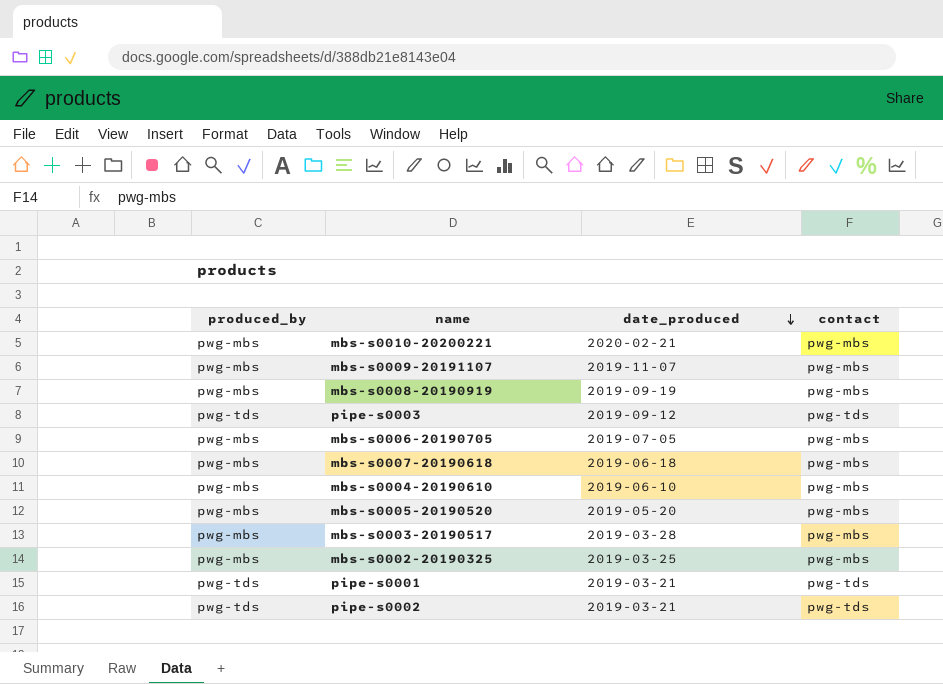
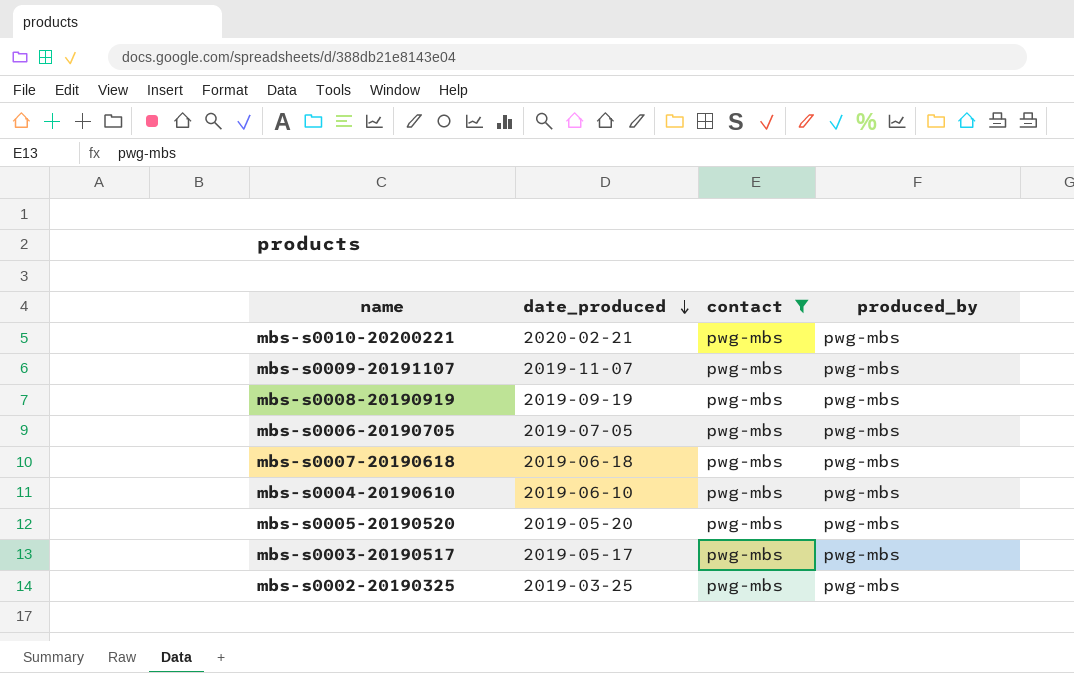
filter: none -> contact = pwg-mbs
column produced_by | position: 1 -> 4
mbs-s0003-20190517 | date_produced: 2019-03-28 -> 2019-05-17

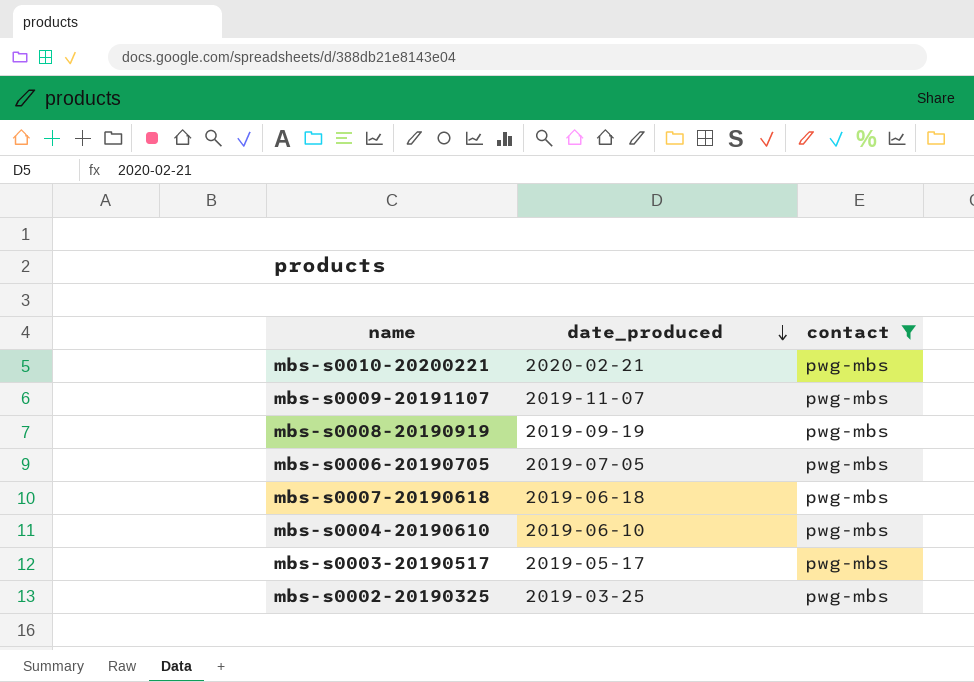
column produced_by | position: 4 -> none
row mbs-s0005-20190520: 2019-05-20 | pwg-mbs | pwg-mbs -> none

